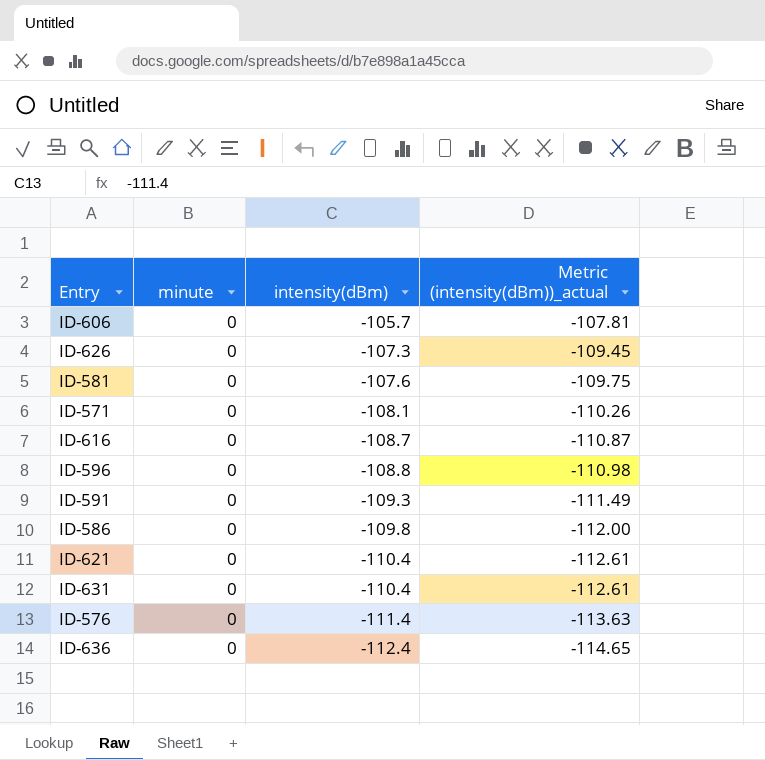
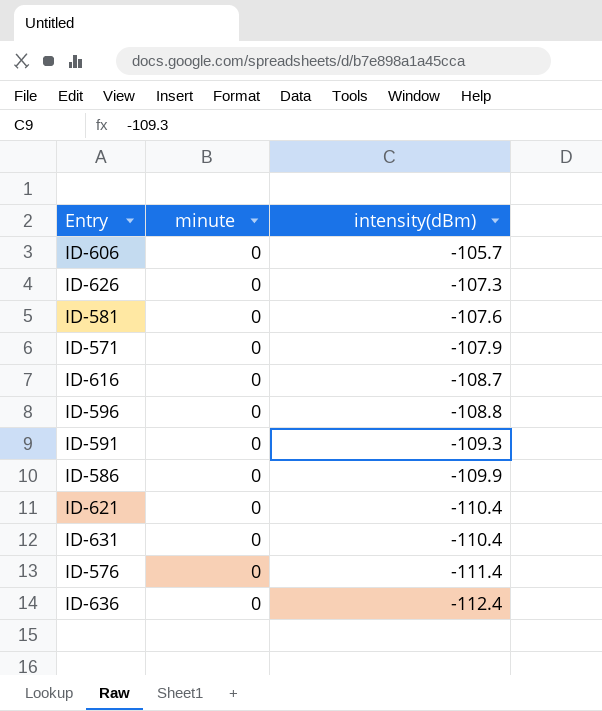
column Metric (intensity(dBm))_actual | formula: [intensity(dBm)] * 1.02 -> none
ID-571 | intensity(dBm): -108.1 -> -107.9
ID-586 | intensity(dBm): -109.8 -> -109.9

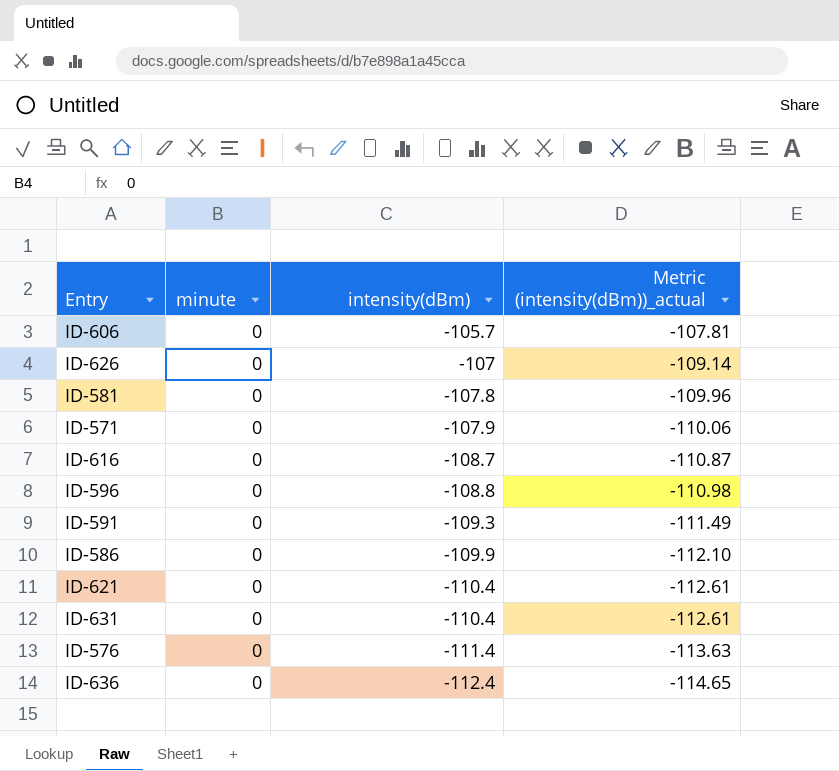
column Metric (intensity(dBm))_actual | formula: none -> [intensity(dBm)] * 1.02
ID-626 | intensity(dBm): -107.3 -> -107
ID-581 | intensity(dBm): -107.6 -> -107.8

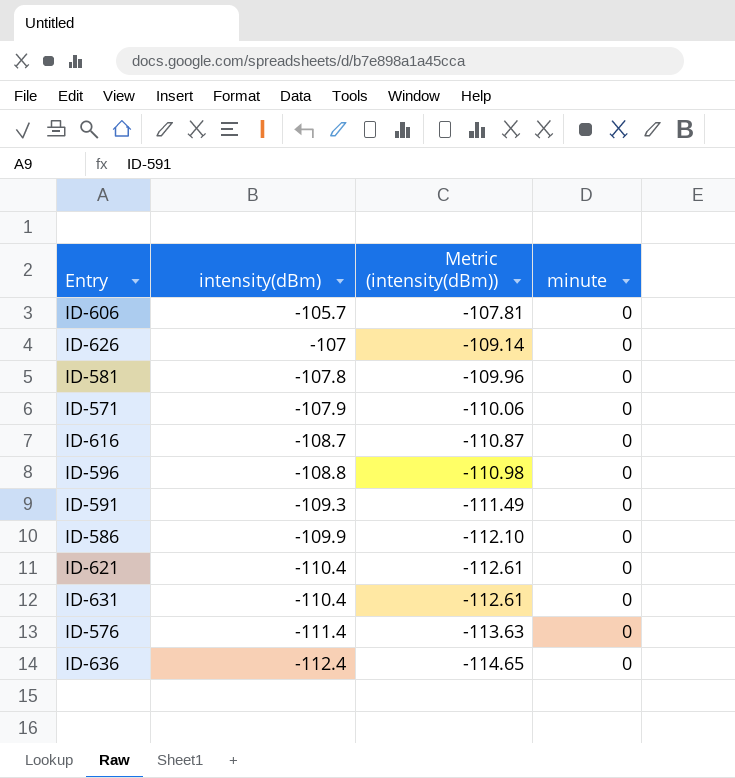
column name: Metric (intensity(dBm))_actual -> Metric (intensity(dBm))
column minute | position: 2 -> 4

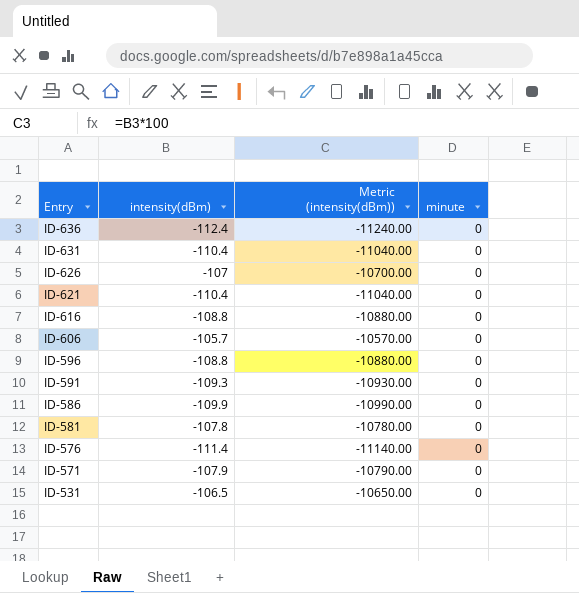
row order: intensity(dBm) descending -> Entry descending
column Metric (intensity(dBm)) | formula: [intensity(dBm)] * 1.02 -> [intensity(dBm)] * 100
ID-616 | intensity(dBm): -108.7 -> -108.8
row ID-531: none -> -106.5 | -10650.00 | 0

